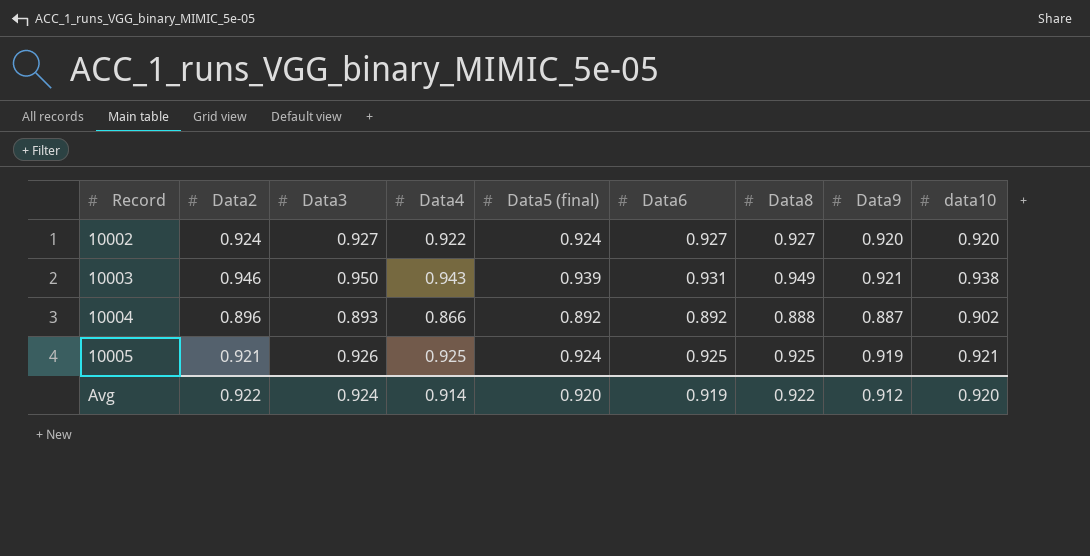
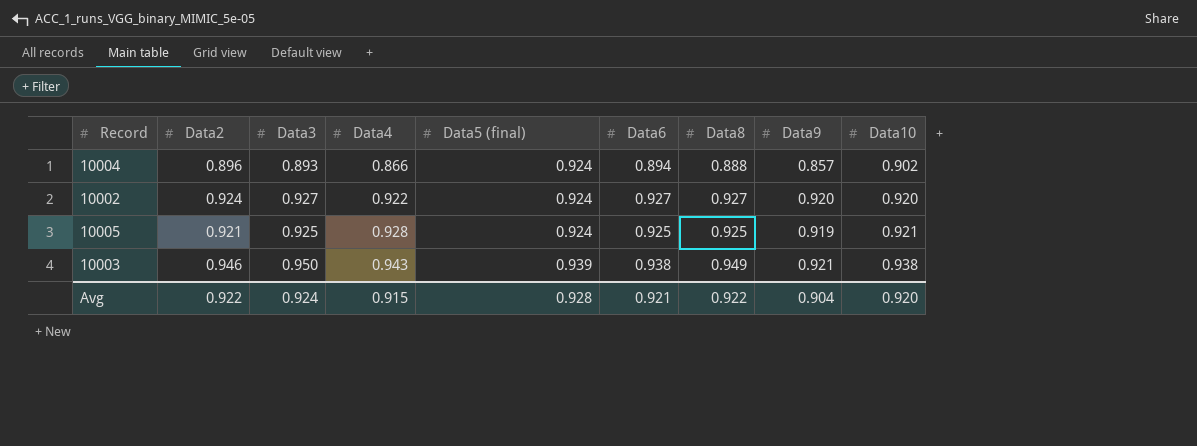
row order: Record ascending -> Data4 ascending
column name: data10 -> Data10
10004 | Data5 (final): 0.892 -> 0.924
10004 | Data6: 0.892 -> 0.894
10004 | Data9: 0.887 -> 0.857
10005 | Data3: 0.926 -> 0.925
10005 | Data4: 0.925 -> 0.928
10003 | Data6: 0.931 -> 0.938
Avg | Data4: 0.914 -> 0.915
Avg | Data5 (final): 0.920 -> 0.928
Avg | Data6: 0.919 -> 0.921
Avg | Data9: 0.912 -> 0.904

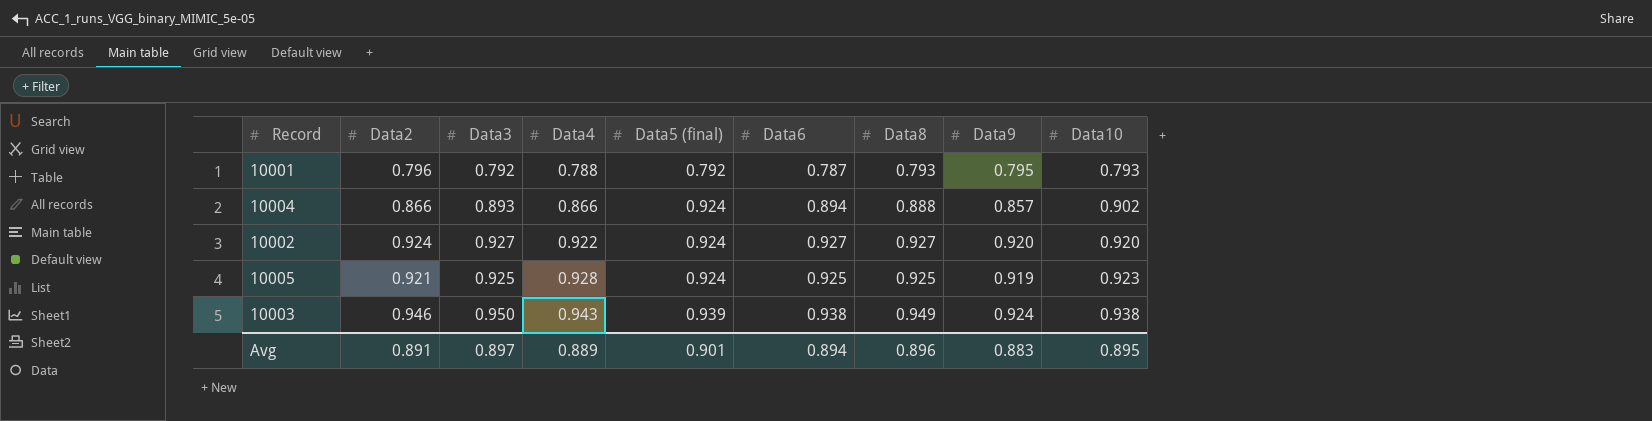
row 10001: none -> 0.796 | 0.792 | 0.788 | 0.792 | 0.787 | 0.793 | 0.795 | 0.793
10004 | Data2: 0.896 -> 0.866
10005 | Data10: 0.921 -> 0.923
10003 | Data9: 0.921 -> 0.924
Avg | Data2: 0.922 -> 0.891
Avg | Data3: 0.924 -> 0.897
Avg | Data4: 0.915 -> 0.889
Avg | Data5 (final): 0.928 -> 0.901
Avg | Data6: 0.921 -> 0.894
Avg | Data8: 0.922 -> 0.896
Avg | Data9: 0.904 -> 0.883
Avg | Data10: 0.920 -> 0.895

